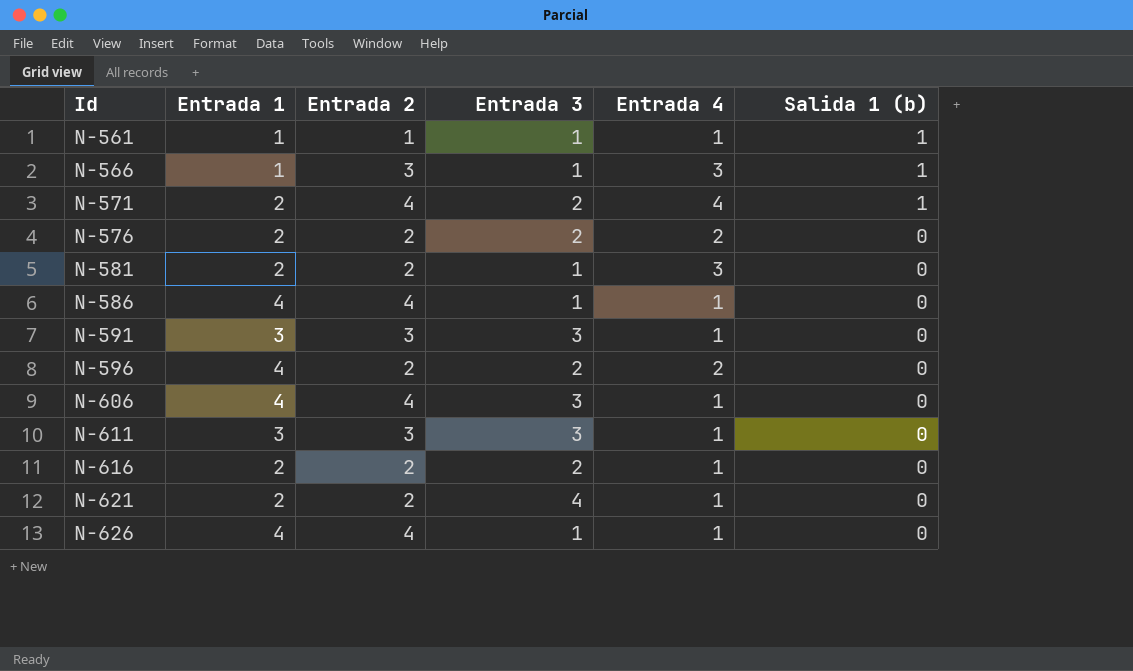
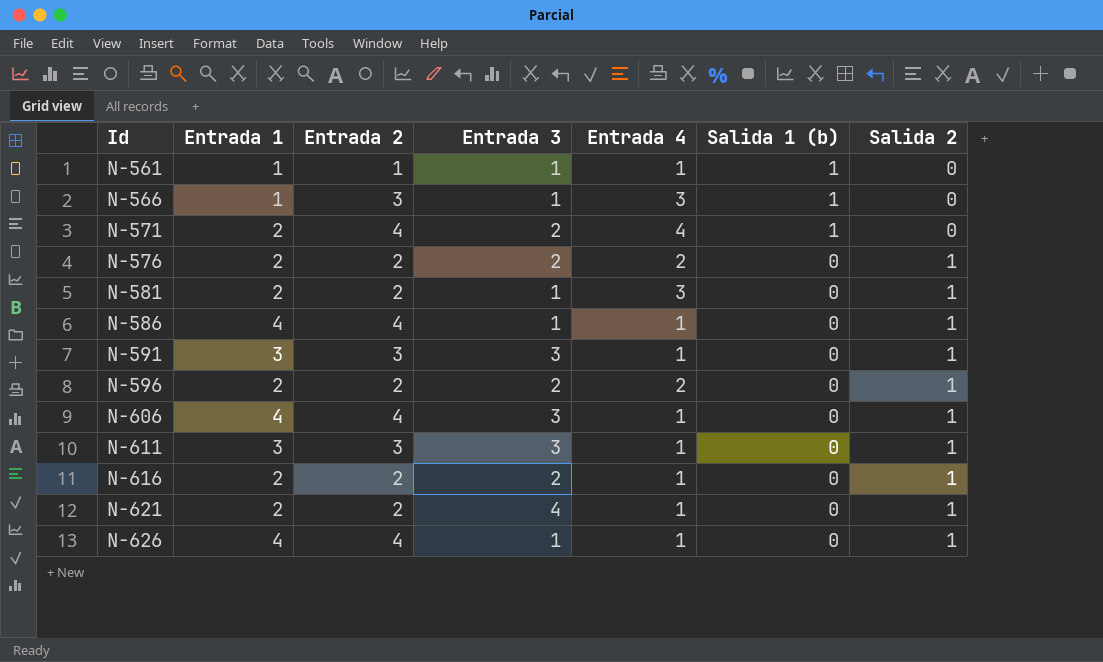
column Salida 2 | position: none -> 7
N-596 | Entrada 1: 4 -> 2

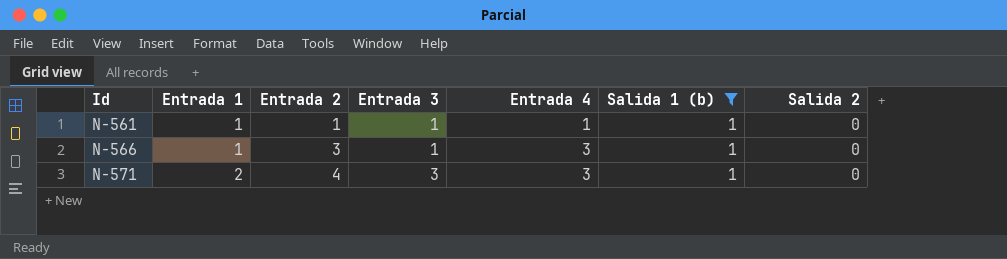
filter: none -> Salida 1 (b) = 1
N-571 | Entrada 3: 2 -> 3
N-571 | Entrada 4: 4 -> 3

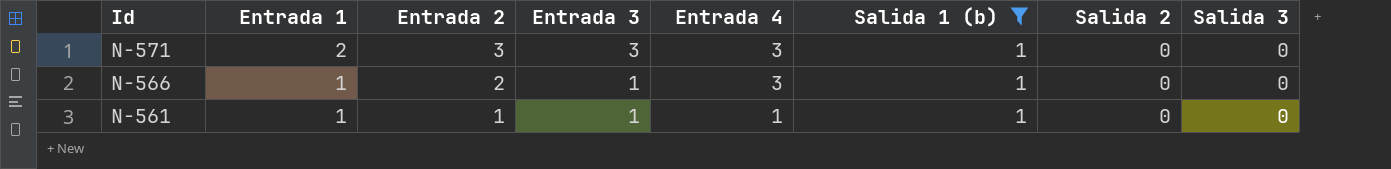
row order: Id ascending -> Id descending
column Salida 3 | position: none -> 8
N-571 | Entrada 2: 4 -> 3
N-566 | Entrada 2: 3 -> 2

